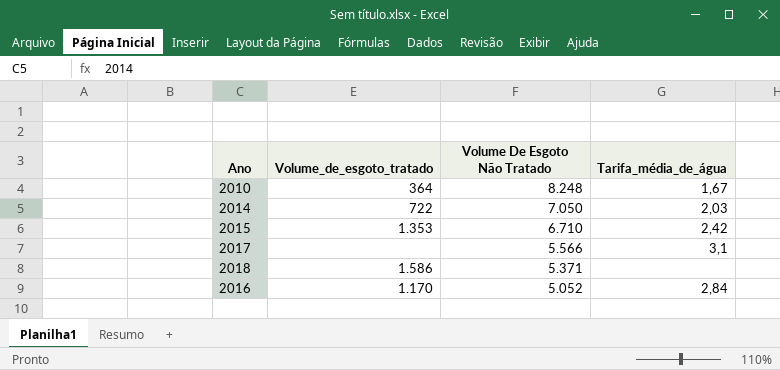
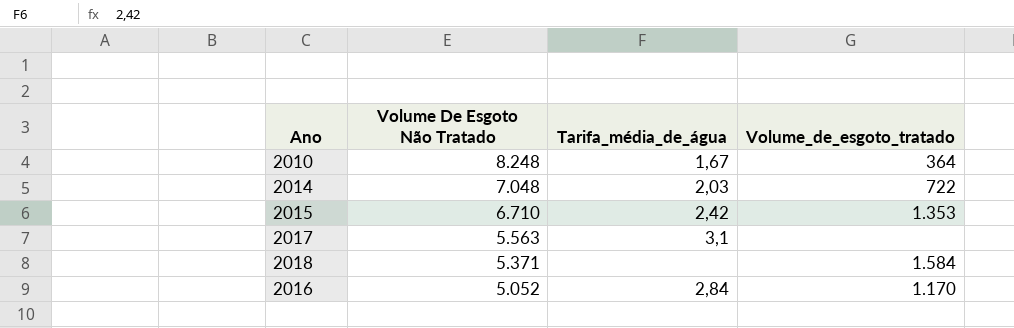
column Volume_de_esgoto_tratado | position: 2 -> 4
2014 | Volume De Esgoto Não Tratado: 7.050 -> 7.048
2017 | Volume De Esgoto Não Tratado: 5.566 -> 5.563
2018 | Volume_de_esgoto_tratado: 1.586 -> 1.584

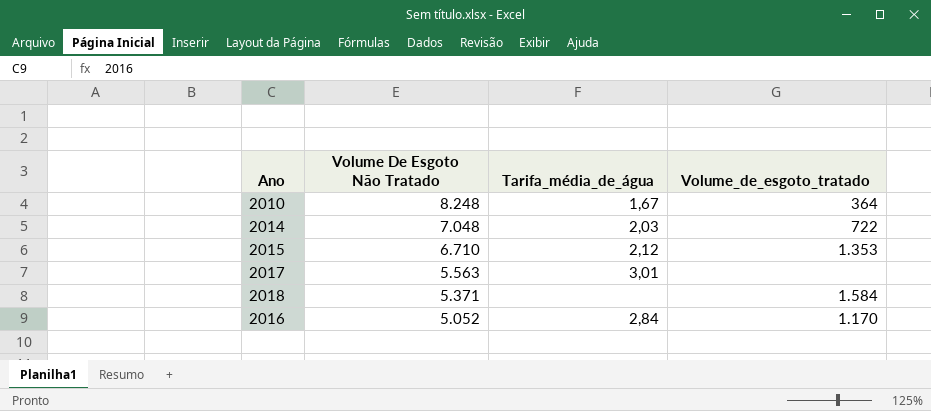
2015 | Tarifa_média_de_água: 2,42 -> 2,12
2017 | Tarifa_média_de_água: 3,1 -> 3,01

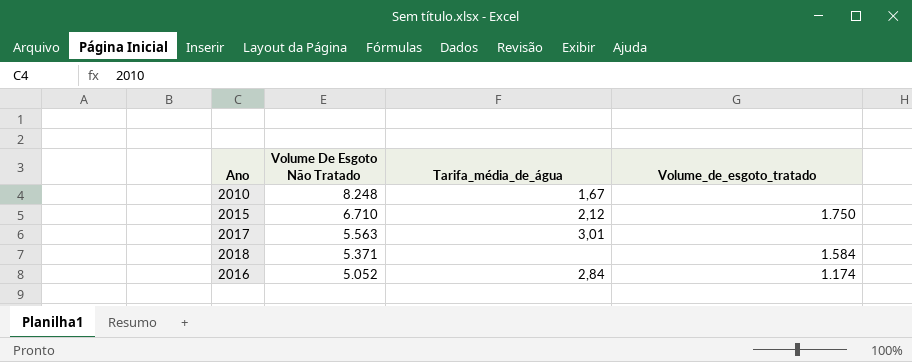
row 2014: 7.048 | 2,03 | 722 -> none
2010 | Volume_de_esgoto_tratado: 364 -> none
2015 | Volume_de_esgoto_tratado: 1.353 -> 1.750
2016 | Volume_de_esgoto_tratado: 1.170 -> 1.174

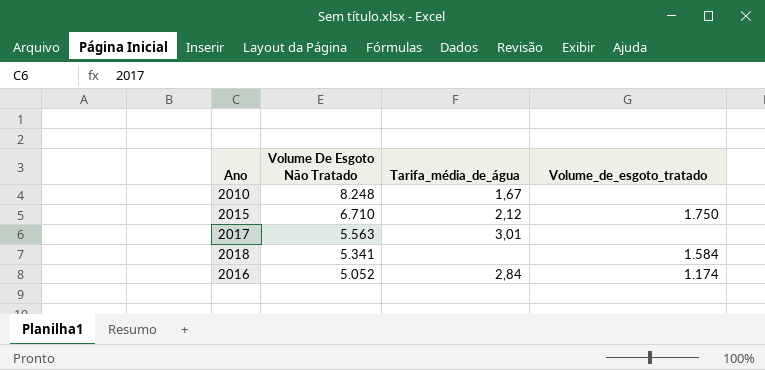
2018 | Volume De Esgoto Não Tratado: 5.371 -> 5.341

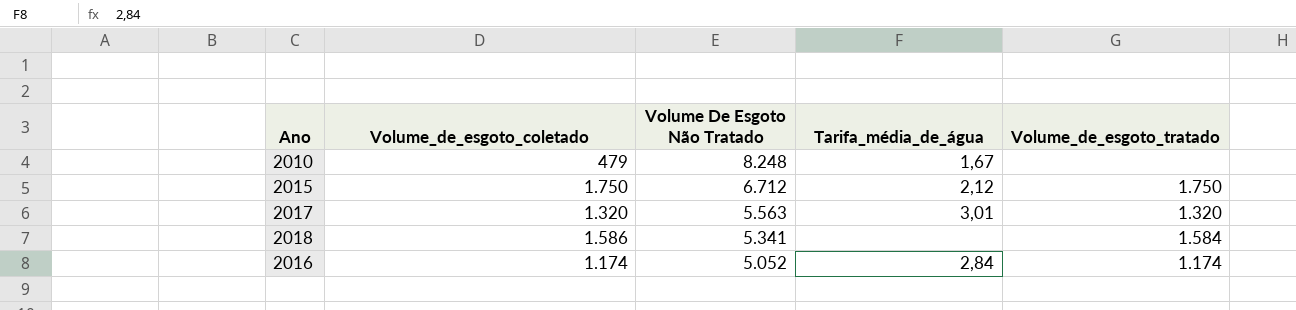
column Volume_de_esgoto_coletado | position: none -> 2
2015 | Volume De Esgoto Não Tratado: 6.710 -> 6.712
2017 | Volume_de_esgoto_tratado: none -> 1.320

